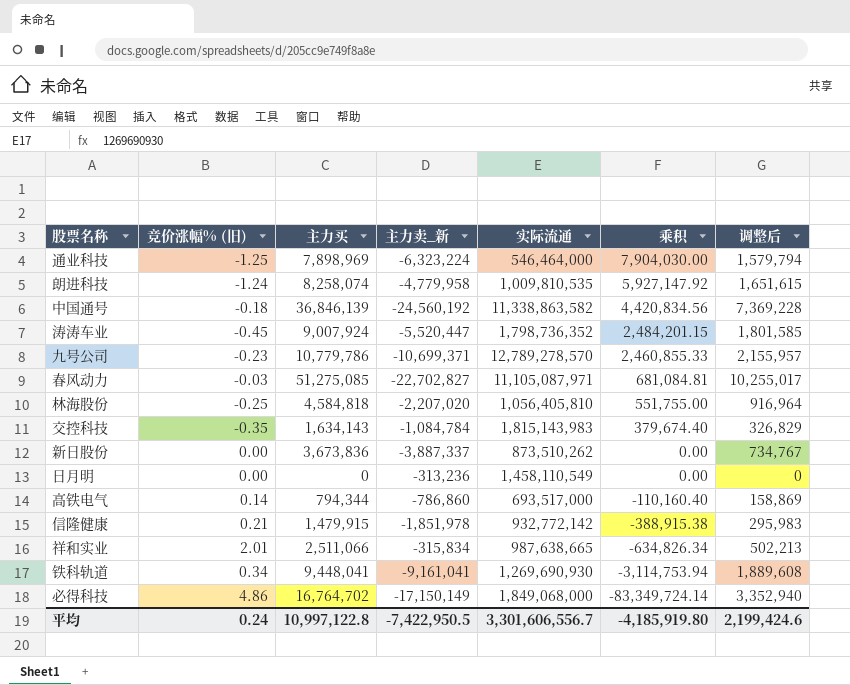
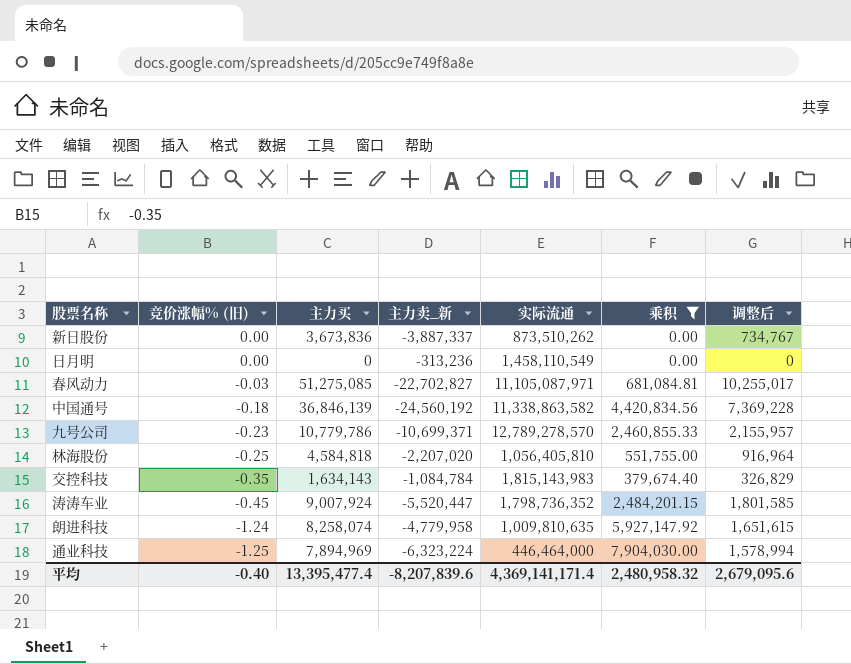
filter: none -> 乘积 >= 0.00
row order: 乘积 descending -> 竞价涨幅% (旧) descending
朗进科技 | 实际流通: 1,009,810,535 -> 1,009,810,635
通业科技 | 主力买: 7,898,969 -> 7,894,969
通业科技 | 实际流通: 546,464,000 -> 446,464,000
通业科技 | 调整后: 1,579,794 -> 1,578,994
平均 | 竞价涨幅% (旧): 0.24 -> -0.40
平均 | 主力买: 10,997,122.8 -> 13,395,477.4
平均 | 主力卖_新: -7,422,950.5 -> -8,207,839.6
平均 | 实际流通: 3,301,606,556.7 -> 4,369,141,171.4
平均 | 乘积: -4,185,919.80 -> 2,480,958.32
平均 | 调整后: 2,199,424.6 -> 2,679,095.6

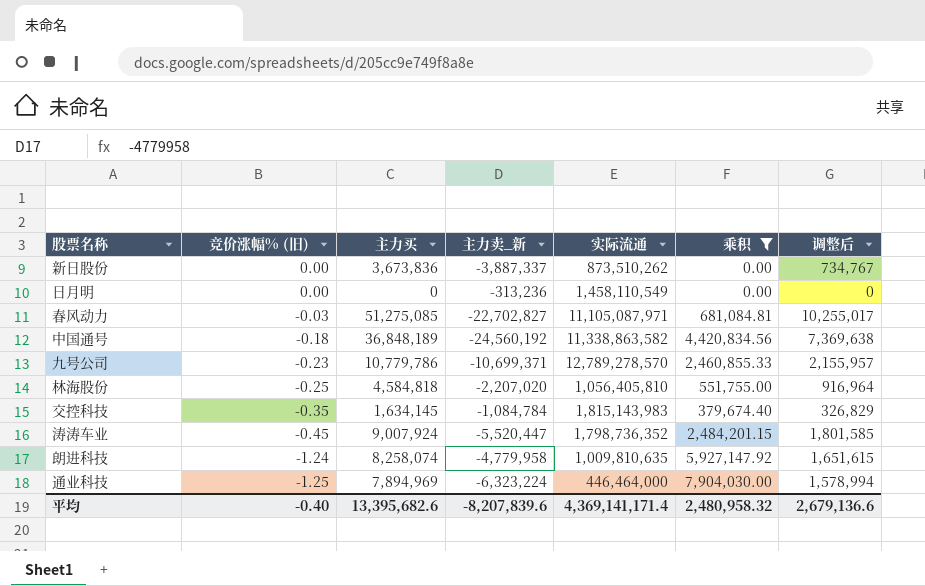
中国通号 | 主力买: 36,846,139 -> 36,848,189
中国通号 | 调整后: 7,369,228 -> 7,369,638
交控科技 | 主力买: 1,634,143 -> 1,634,145
平均 | 主力买: 13,395,477.4 -> 13,395,682.6
平均 | 调整后: 2,679,095.6 -> 2,679,136.6

